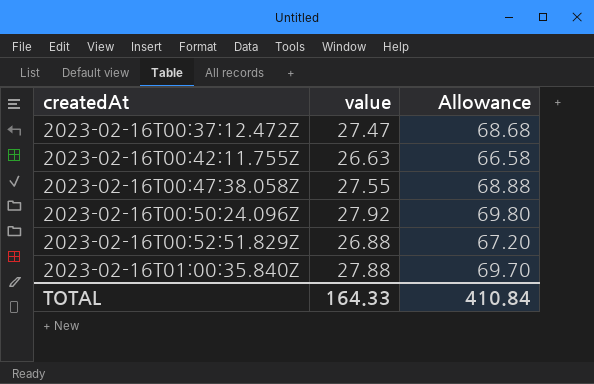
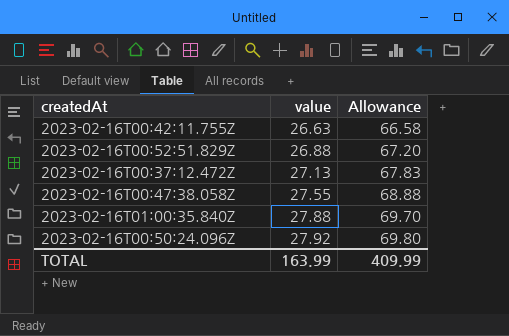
row order: createdAt ascending -> value ascending
2023-02-16T00:37:12.472Z | value: 27.47 -> 27.13
2023-02-16T00:37:12.472Z | Allowance: 68.68 -> 67.83
TOTAL | value: 164.33 -> 163.99
TOTAL | Allowance: 410.84 -> 409.99

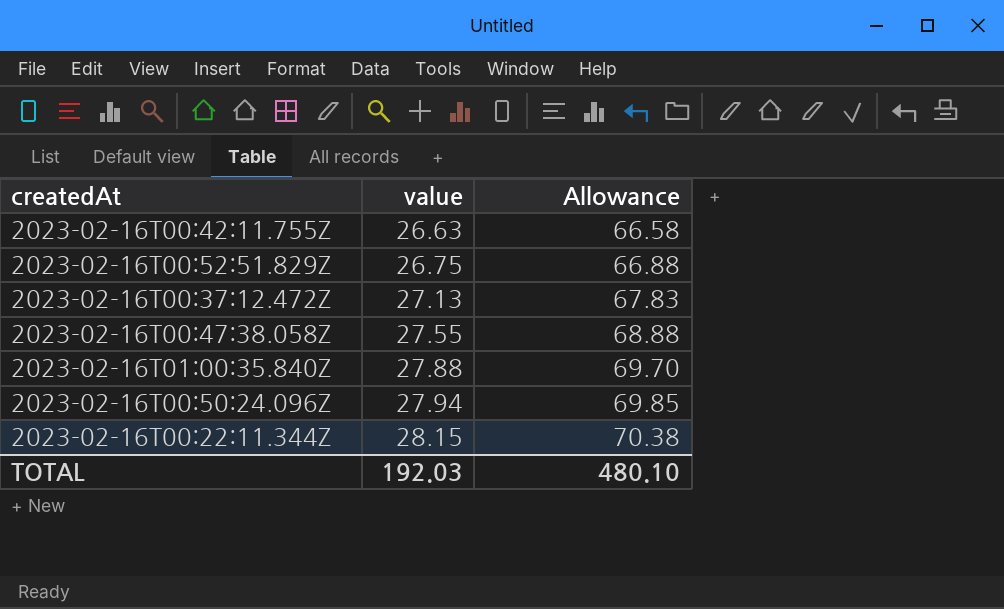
2023-02-16T00:52:51.829Z | value: 26.88 -> 26.75
2023-02-16T00:52:51.829Z | Allowance: 67.20 -> 66.88
2023-02-16T00:50:24.096Z | value: 27.92 -> 27.94
2023-02-16T00:50:24.096Z | Allowance: 69.80 -> 69.85
row 2023-02-16T00:22:11.344Z: none -> 28.15 | 70.38
TOTAL | value: 163.99 -> 192.03
TOTAL | Allowance: 409.99 -> 480.10

